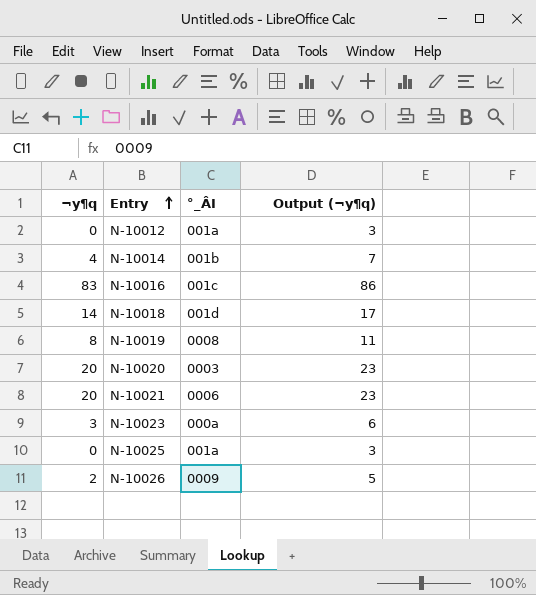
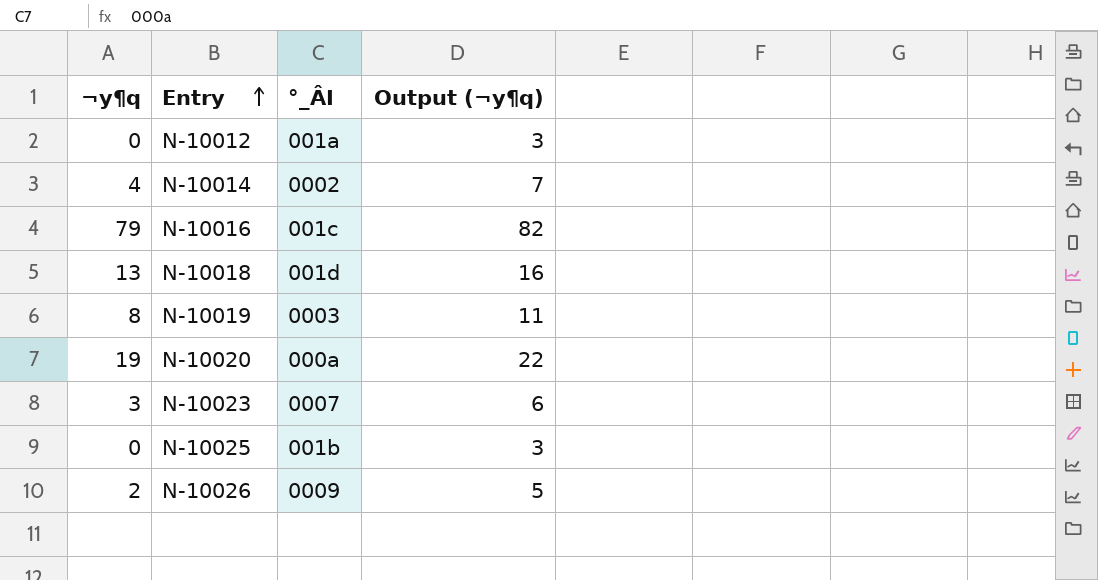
row N-10021: 20 | 0006 | 23 -> none
N-10014 | °_ÂI: 001b -> 0002
N-10016 | ¬y¶q: 83 -> 79
N-10016 | Output (¬y¶q): 86 -> 82
N-10018 | ¬y¶q: 14 -> 13
N-10018 | Output (¬y¶q): 17 -> 16
N-10019 | °_ÂI: 0008 -> 0003
N-10020 | ¬y¶q: 20 -> 19
N-10020 | °_ÂI: 0003 -> 000a
N-10020 | Output (¬y¶q): 23 -> 22
N-10023 | °_ÂI: 000a -> 0007
N-10025 | °_ÂI: 001a -> 001b

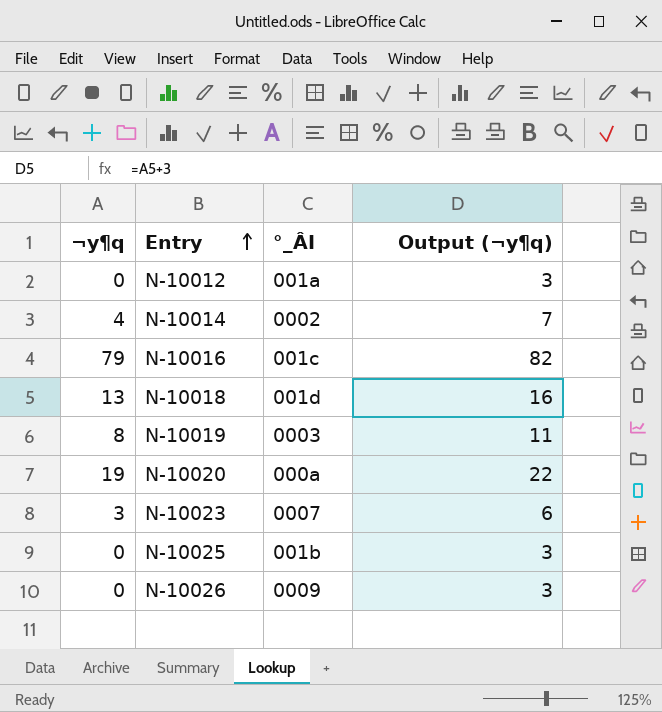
N-10026 | ¬y¶q: 2 -> 0
N-10026 | Output (¬y¶q): 5 -> 3

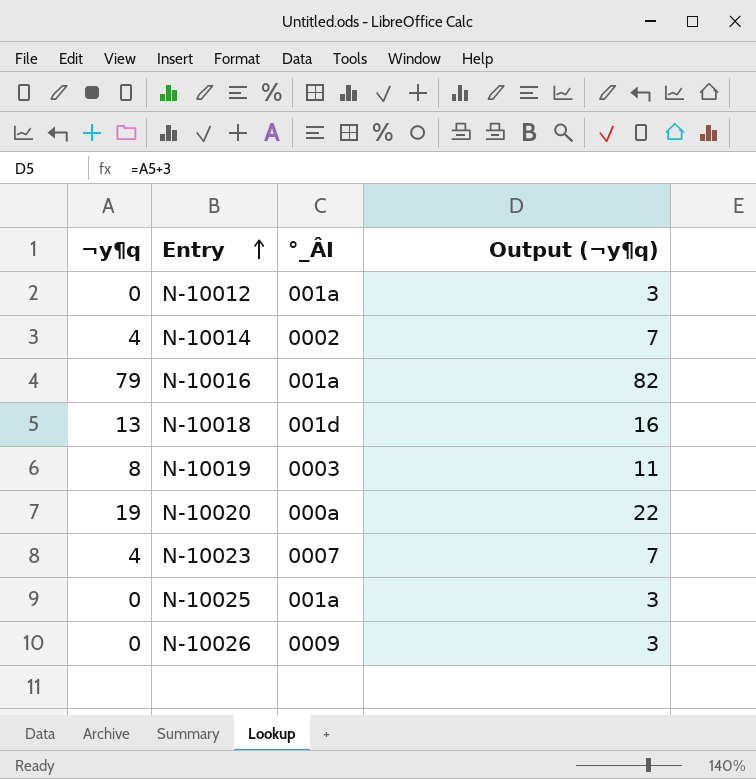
N-10016 | °_ÂI: 001c -> 001a
N-10023 | ¬y¶q: 3 -> 4
N-10023 | Output (¬y¶q): 6 -> 7
N-10025 | °_ÂI: 001b -> 001a

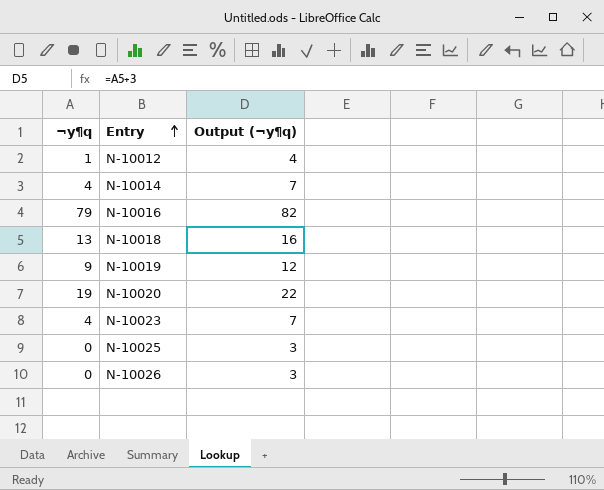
column °_ÂI | position: 3 -> none
N-10012 | ¬y¶q: 0 -> 1
N-10012 | Output (¬y¶q): 3 -> 4
N-10019 | ¬y¶q: 8 -> 9
N-10019 | Output (¬y¶q): 11 -> 12

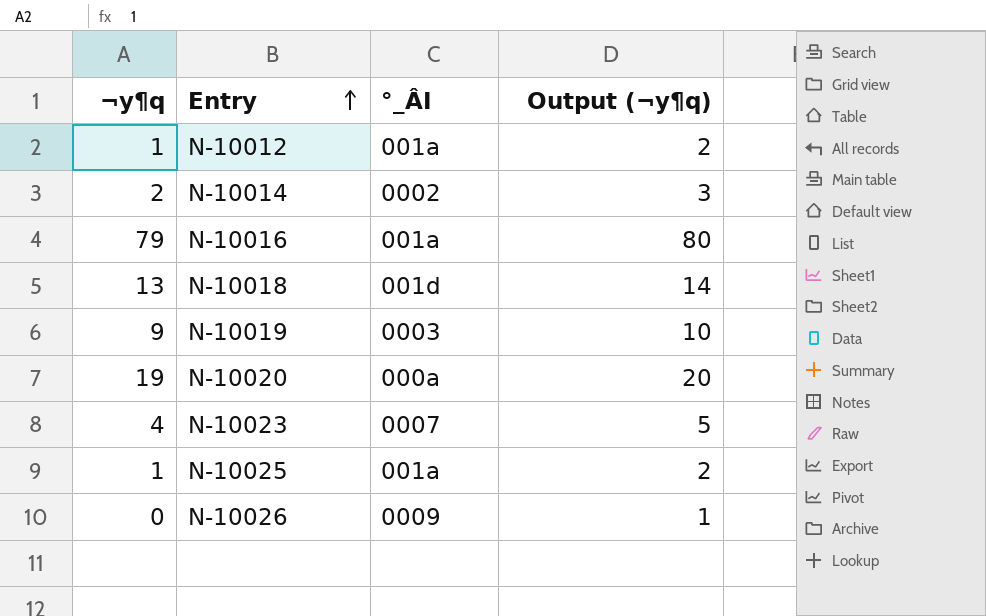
column °_ÂI | position: none -> 3
column Output (¬y¶q) | formula: [¬y¶q] + 3 -> [¬y¶q] + 1
N-10014 | ¬y¶q: 4 -> 2
N-10025 | ¬y¶q: 0 -> 1

